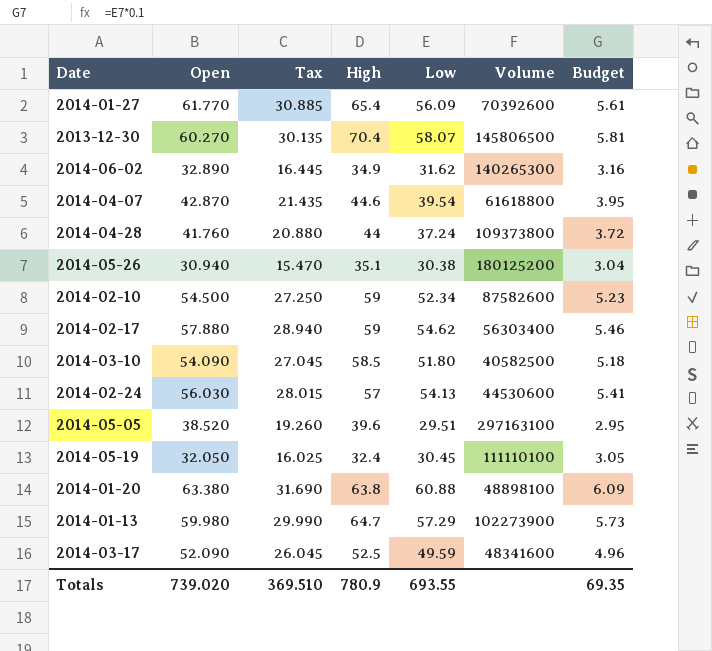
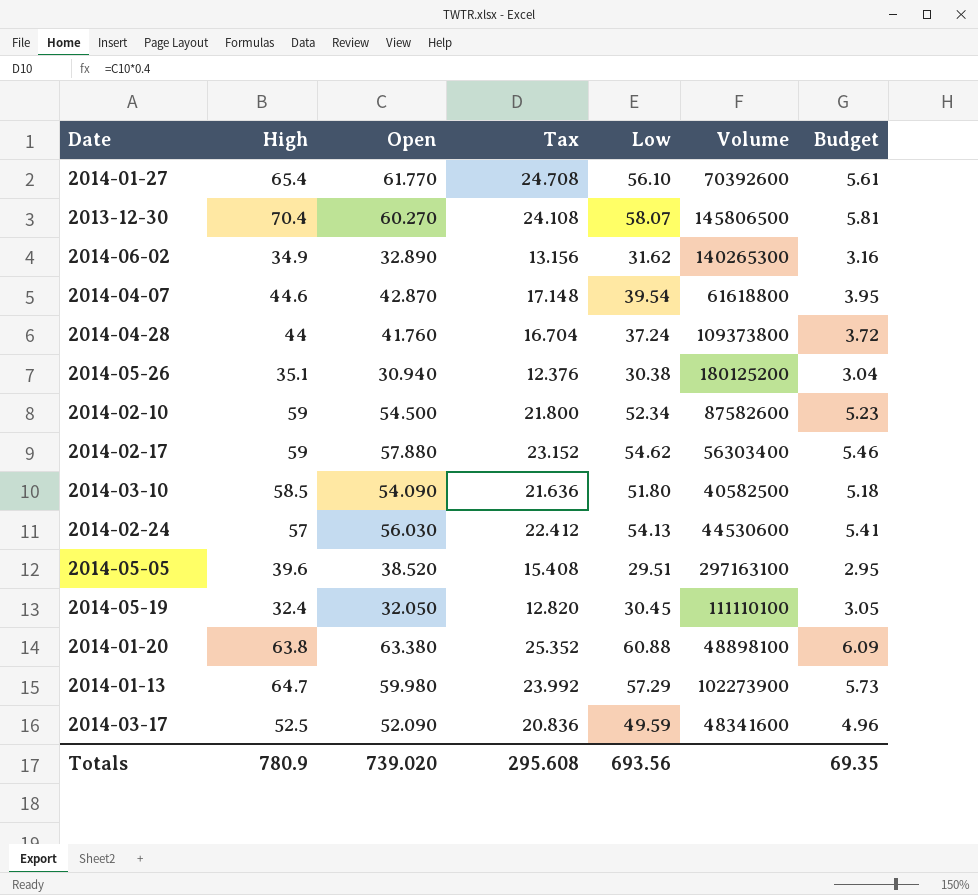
column High | position: 4 -> 2
column Tax | formula: [Open] * 0.5 -> [Open] * 0.4
2014-01-27 | Low: 56.09 -> 56.10
Totals | Tax: 369.510 -> 295.608
Totals | Low: 693.55 -> 693.56

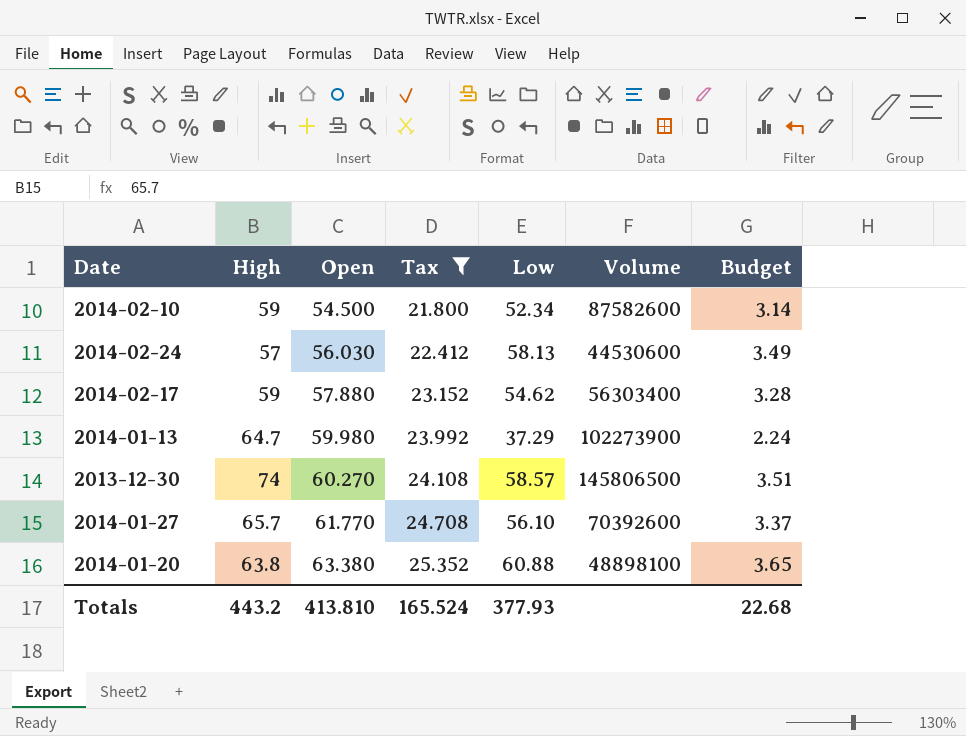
filter: none -> Tax >= 21.800
row order: none -> Open ascending
column Budget | formula: [Low] * 0.1 -> [Low] * 0.06
2014-02-24 | Low: 54.13 -> 58.13
2014-01-13 | Low: 57.29 -> 37.29
2013-12-30 | High: 70.4 -> 74
2013-12-30 | Low: 58.07 -> 58.57
2014-01-27 | High: 65.4 -> 65.7
Totals | High: 780.9 -> 443.2
Totals | Open: 739.020 -> 413.810
Totals | Tax: 295.608 -> 165.524
Totals | Low: 693.56 -> 377.93
Totals | Budget: 69.35 -> 22.68

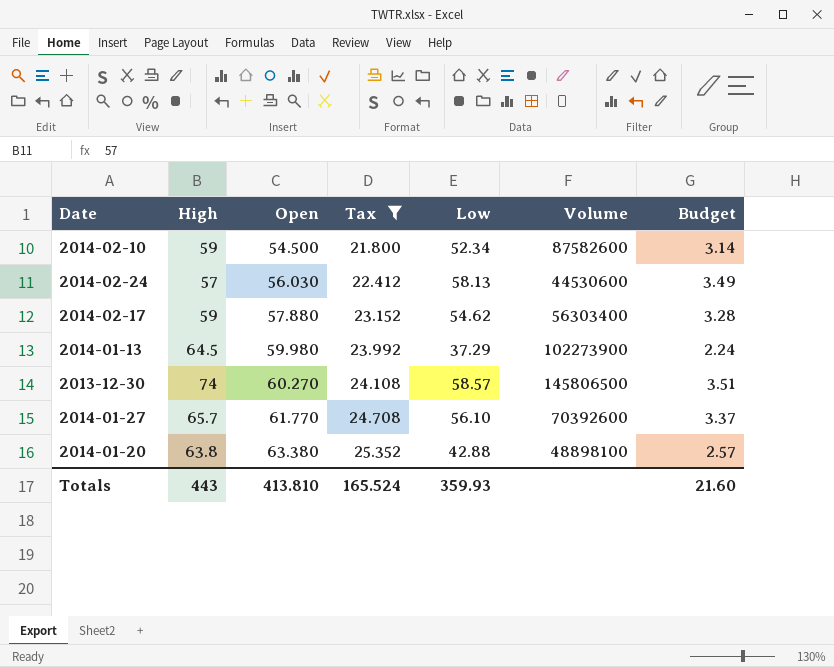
2014-01-13 | High: 64.7 -> 64.5
2014-01-20 | Low: 60.88 -> 42.88
2014-01-20 | Budget: 3.65 -> 2.57
Totals | High: 443.2 -> 443
Totals | Low: 377.93 -> 359.93
Totals | Budget: 22.68 -> 21.60

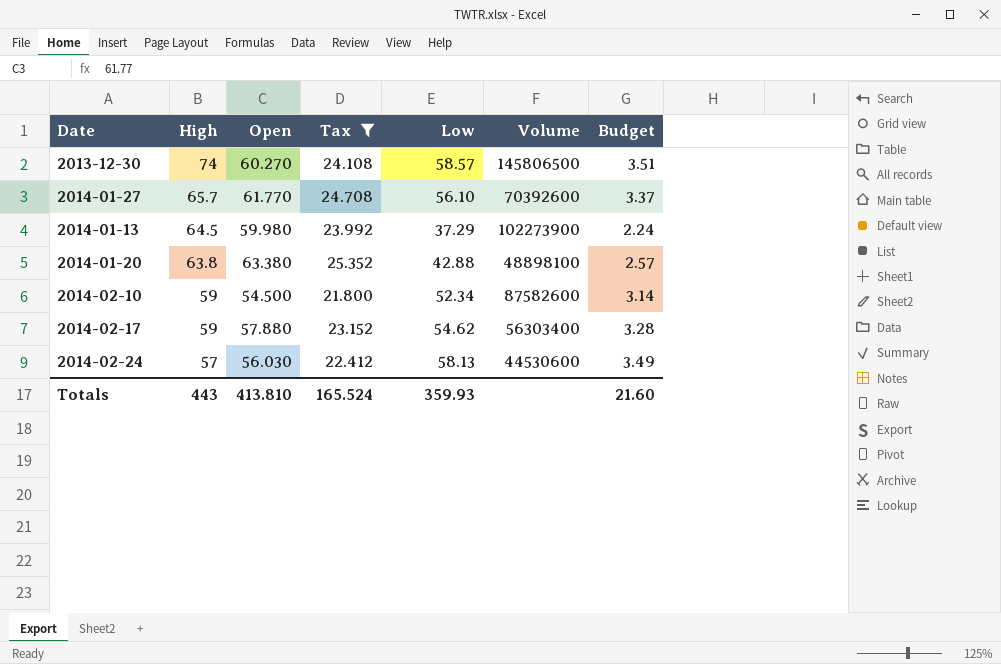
row order: Open ascending -> High descending

